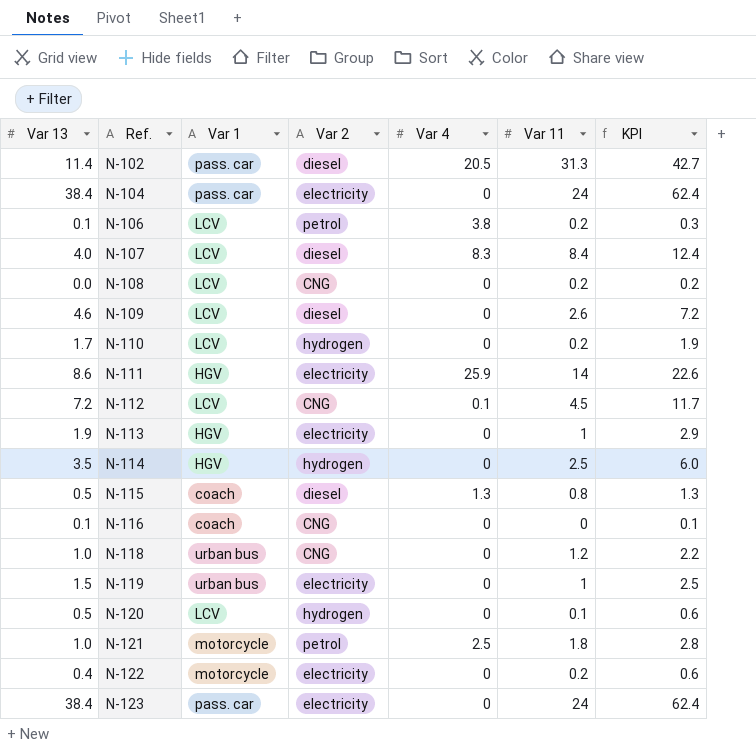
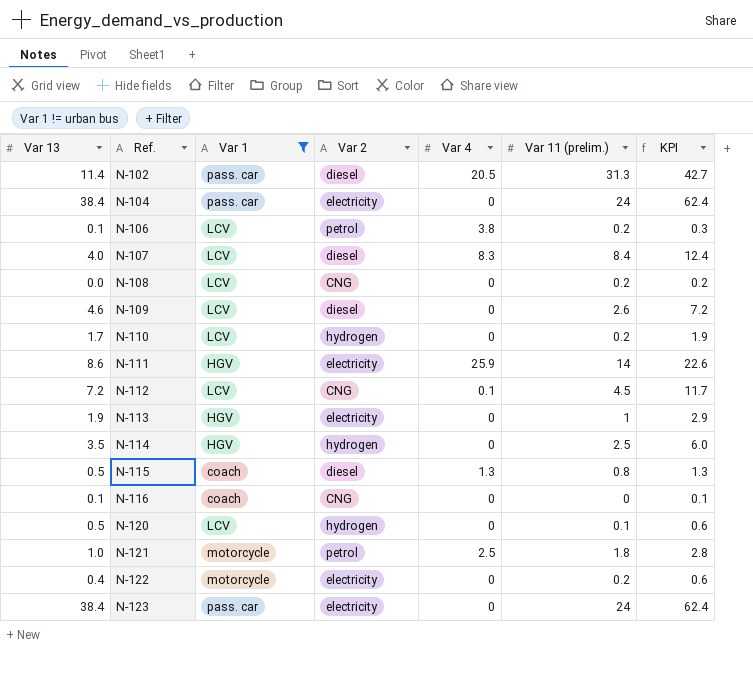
filter: none -> Var 1 != urban bus
column name: Var 11 -> Var 11 (prelim.)

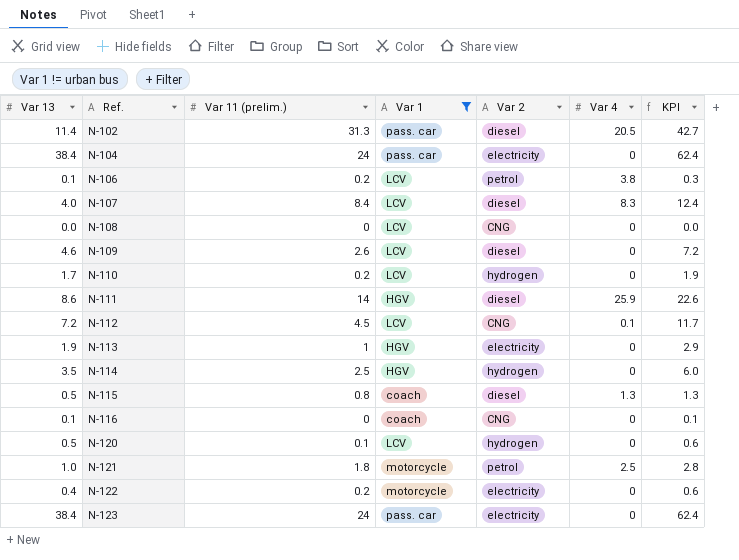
column Var 11 (prelim.) | position: 6 -> 3
N-108 | Var 11 (prelim.): 0.2 -> 0
N-108 | KPI: 0.2 -> 0.0
N-111 | Var 2: electricity -> diesel

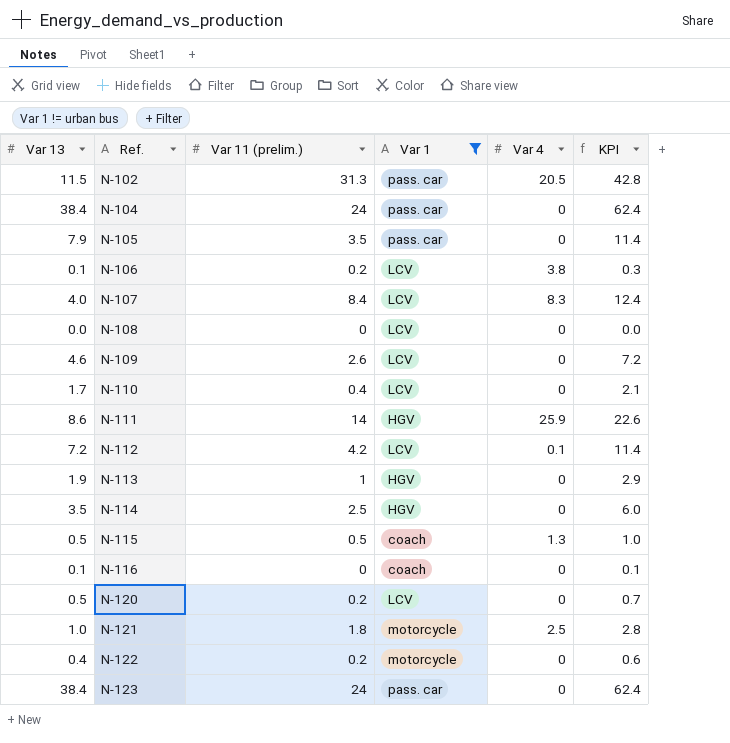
column Var 2 | position: 5 -> none
N-102 | Var 13: 11.4 -> 11.5
N-102 | KPI: 42.7 -> 42.8
row N-105: none -> 7.9 | 3.5 | pass. car | 0 | 11.4
N-110 | Var 11 (prelim.): 0.2 -> 0.4
N-110 | KPI: 1.9 -> 2.1
N-112 | Var 11 (prelim.): 4.5 -> 4.2
N-112 | KPI: 11.7 -> 11.4
N-115 | Var 11 (prelim.): 0.8 -> 0.5
N-115 | KPI: 1.3 -> 1.0
N-120 | Var 11 (prelim.): 0.1 -> 0.2
N-120 | KPI: 0.6 -> 0.7

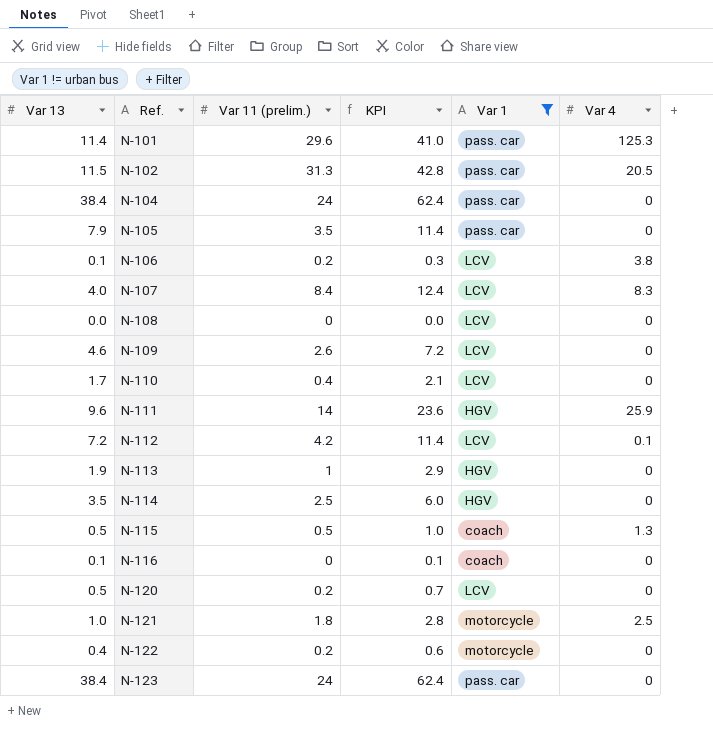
column KPI | position: 6 -> 4
row N-101: none -> 11.4 | 29.6 | 41.0 | pass. car | 125.3
N-111 | Var 13: 8.6 -> 9.6
N-111 | KPI: 22.6 -> 23.6

